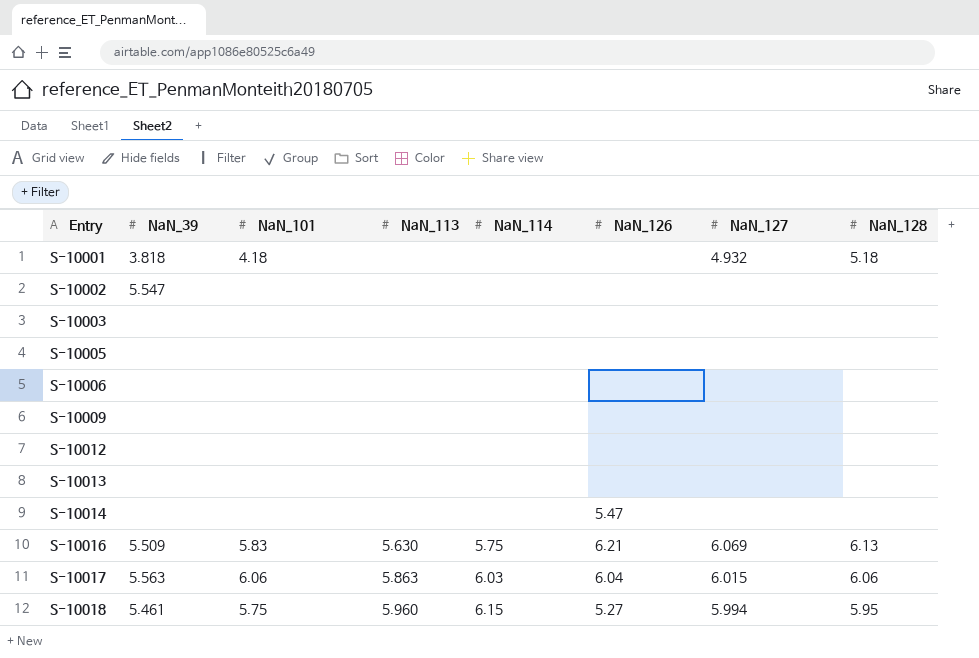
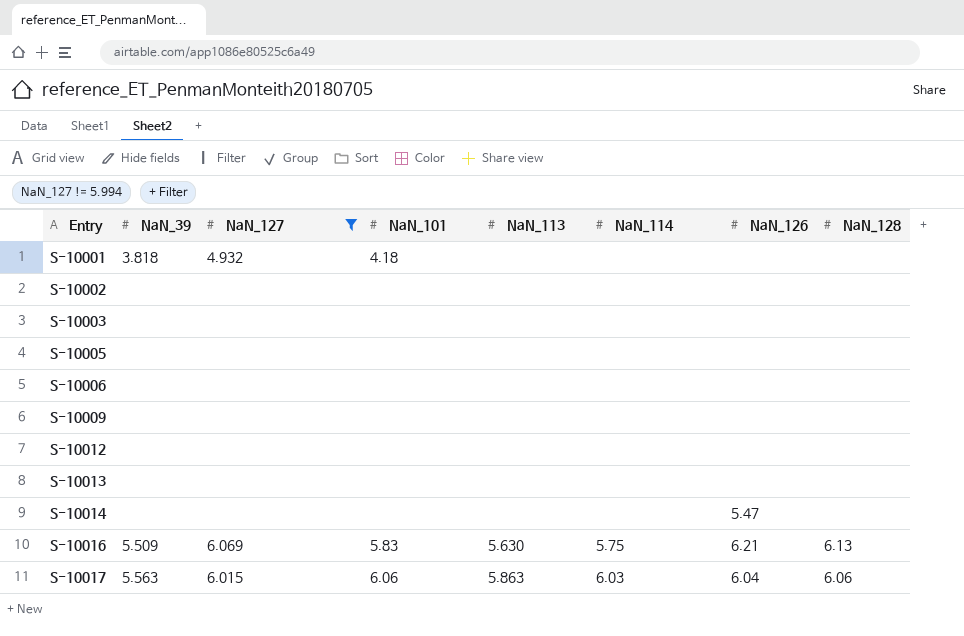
filter: none -> NaN_127 != 5.994
column NaN_127 | position: 7 -> 3
S-10001 | NaN_128: 5.18 -> none
S-10002 | NaN_39: 5.547 -> none

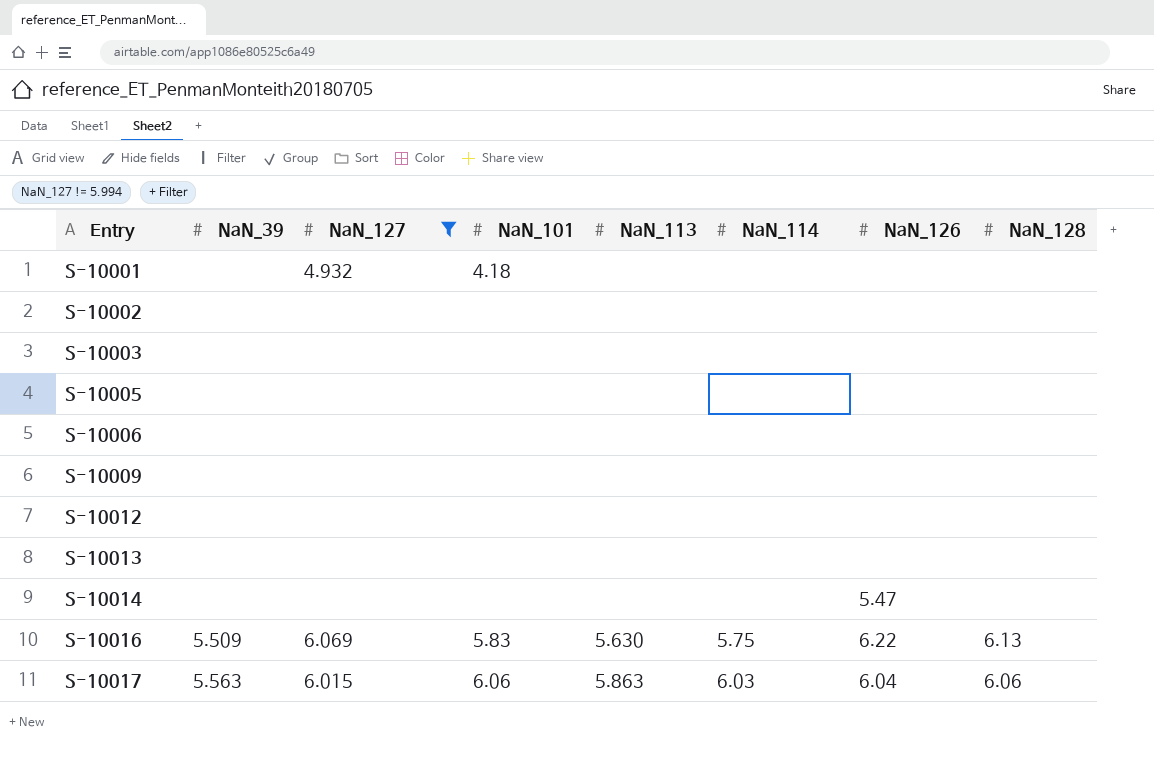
S-10001 | NaN_39: 3.818 -> none
S-10016 | NaN_126: 6.21 -> 6.22

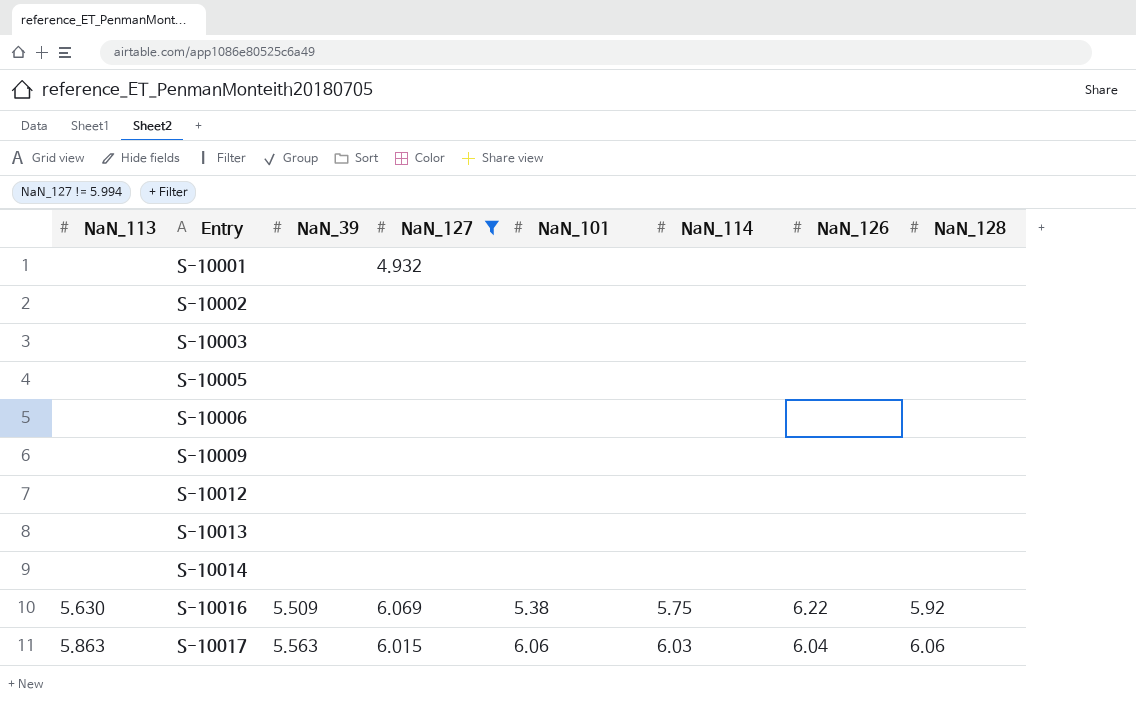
column NaN_113 | position: 5 -> 1
S-10001 | NaN_101: 4.18 -> none
S-10014 | NaN_126: 5.47 -> none
S-10016 | NaN_101: 5.83 -> 5.38
S-10016 | NaN_128: 6.13 -> 5.92

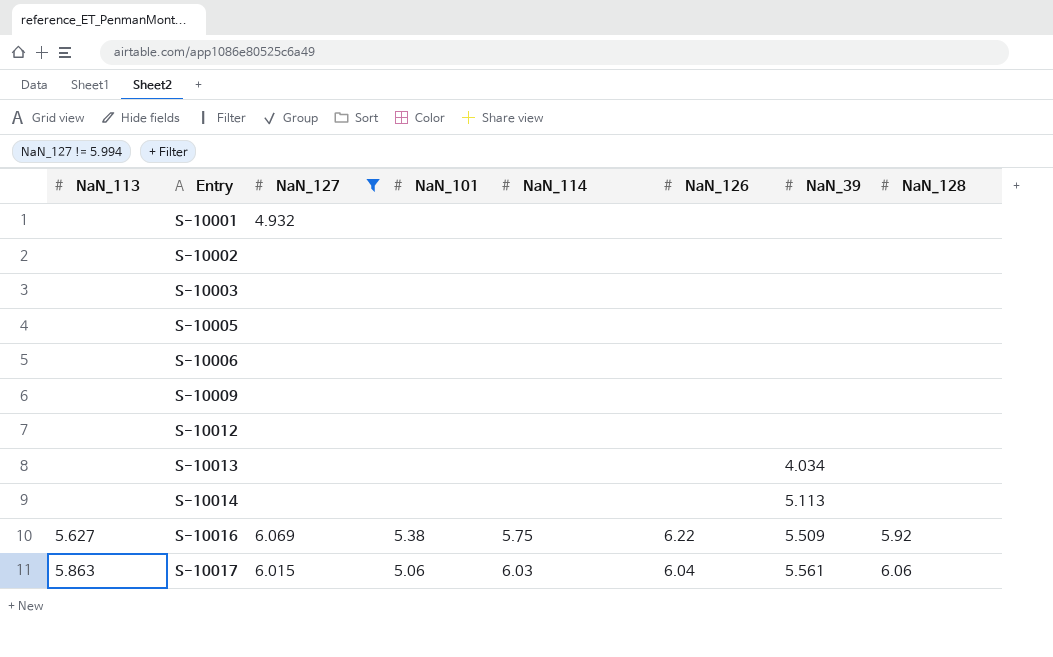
column NaN_39 | position: 3 -> 7
S-10013 | NaN_39: none -> 4.034
S-10014 | NaN_39: none -> 5.113
S-10016 | NaN_113: 5.630 -> 5.627
S-10017 | NaN_101: 6.06 -> 5.06
S-10017 | NaN_39: 5.563 -> 5.561

